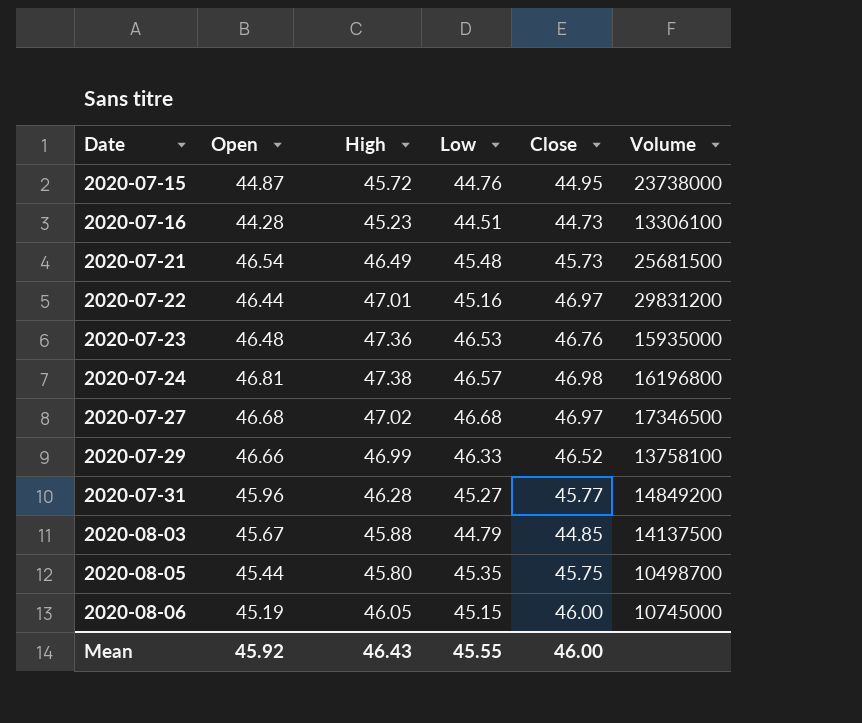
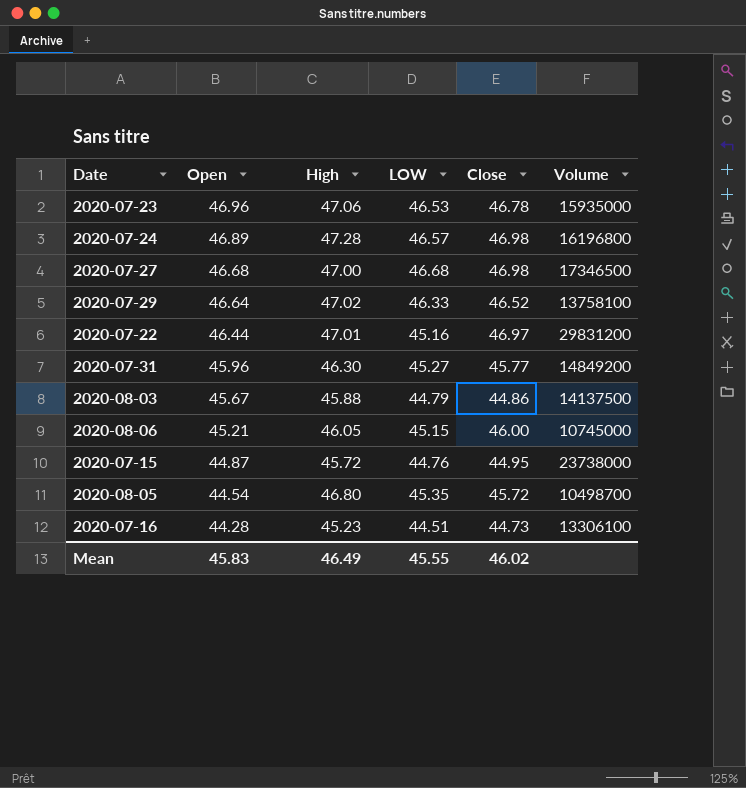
row order: Date ascending -> Open descending
column name: Low -> LOW
row 2020-07-21: 46.54 | 46.49 | 45.48 | 45.73 | 25681500 -> none
2020-07-23 | Open: 46.48 -> 46.96
2020-07-23 | High: 47.36 -> 47.06
2020-07-23 | Close: 46.76 -> 46.78
2020-07-24 | Open: 46.81 -> 46.89
2020-07-24 | High: 47.38 -> 47.28
2020-07-27 | High: 47.02 -> 47.00
2020-07-27 | Close: 46.97 -> 46.98
2020-07-29 | Open: 46.66 -> 46.64
2020-07-29 | High: 46.99 -> 47.02
2020-07-31 | High: 46.28 -> 46.30
2020-08-03 | Close: 44.85 -> 44.86
2020-08-06 | Open: 45.19 -> 45.21
2020-08-05 | Open: 45.44 -> 44.54
2020-08-05 | High: 45.80 -> 46.80
2020-08-05 | Close: 45.75 -> 45.72
Mean | Open: 45.92 -> 45.83
Mean | High: 46.43 -> 46.49
Mean | Close: 46.00 -> 46.02

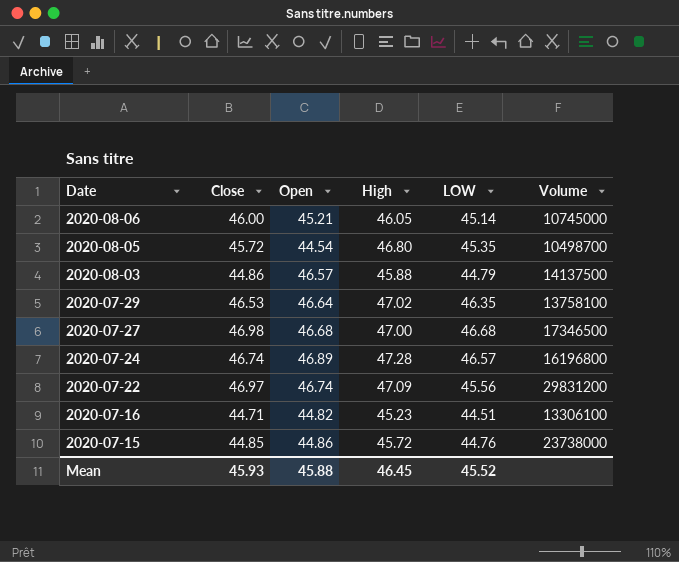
row order: Open descending -> Date descending
column Close | position: 5 -> 2
row 2020-07-23: 46.96 | 47.06 | 46.53 | 46.78 | 15935000 -> none
row 2020-07-31: 45.96 | 46.30 | 45.27 | 45.77 | 14849200 -> none
2020-08-06 | LOW: 45.15 -> 45.14
2020-08-03 | Open: 45.67 -> 46.57
2020-07-29 | Close: 46.52 -> 46.53
2020-07-29 | LOW: 46.33 -> 46.35
2020-07-24 | Close: 46.98 -> 46.74
2020-07-22 | Open: 46.44 -> 46.74
2020-07-22 | High: 47.01 -> 47.09
2020-07-22 | LOW: 45.16 -> 45.56
2020-07-16 | Close: 44.73 -> 44.71
2020-07-16 | Open: 44.28 -> 44.82
2020-07-15 | Close: 44.95 -> 44.85
2020-07-15 | Open: 44.87 -> 44.86
Mean | Close: 46.02 -> 45.93
Mean | Open: 45.83 -> 45.88
Mean | High: 46.49 -> 46.45
Mean | LOW: 45.55 -> 45.52

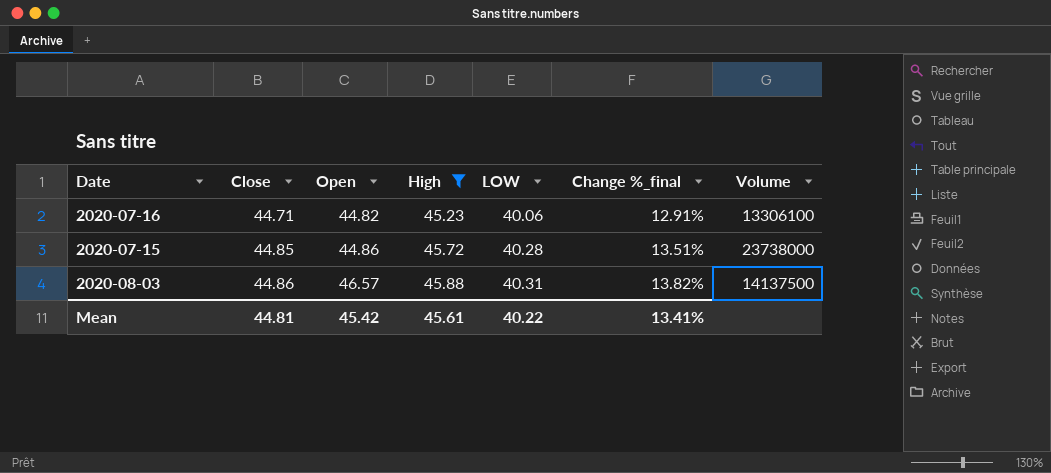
filter: none -> High <= 45.88
row order: Date descending -> Close ascending
column Change %_final | formula: none -> ([High] - [LOW]) / [LOW]
2020-07-16 | LOW: 44.51 -> 40.06
2020-07-15 | LOW: 44.76 -> 40.28
2020-08-03 | LOW: 44.79 -> 40.31
Mean | Close: 45.93 -> 44.81
Mean | Open: 45.88 -> 45.42
Mean | High: 46.45 -> 45.61
Mean | LOW: 45.52 -> 40.22

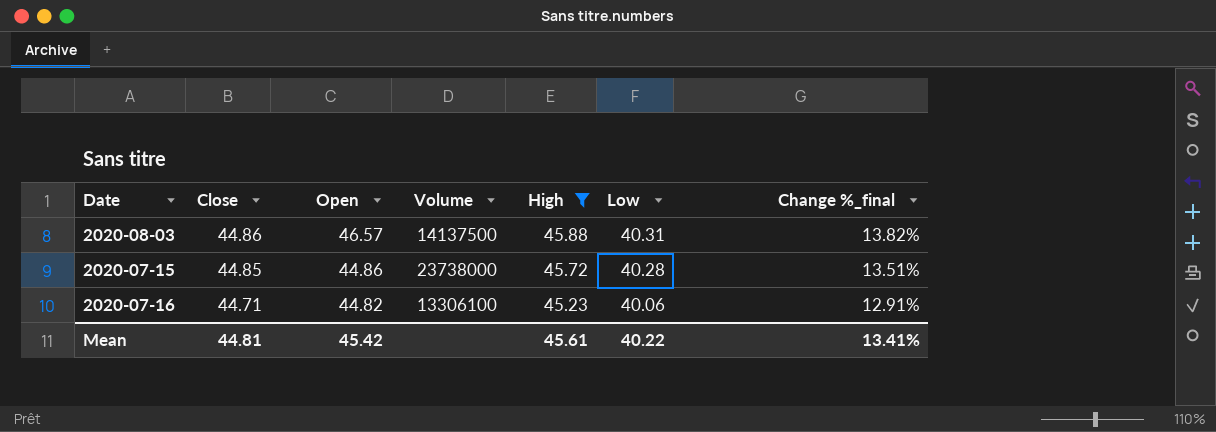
row order: Close ascending -> Close descending
column Volume | position: 7 -> 4
column name: LOW -> Low

